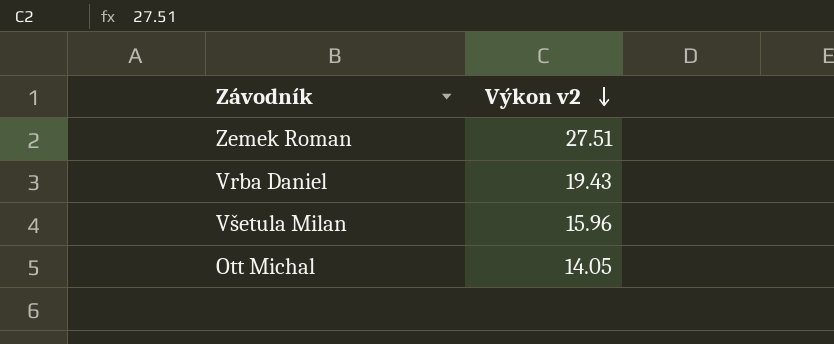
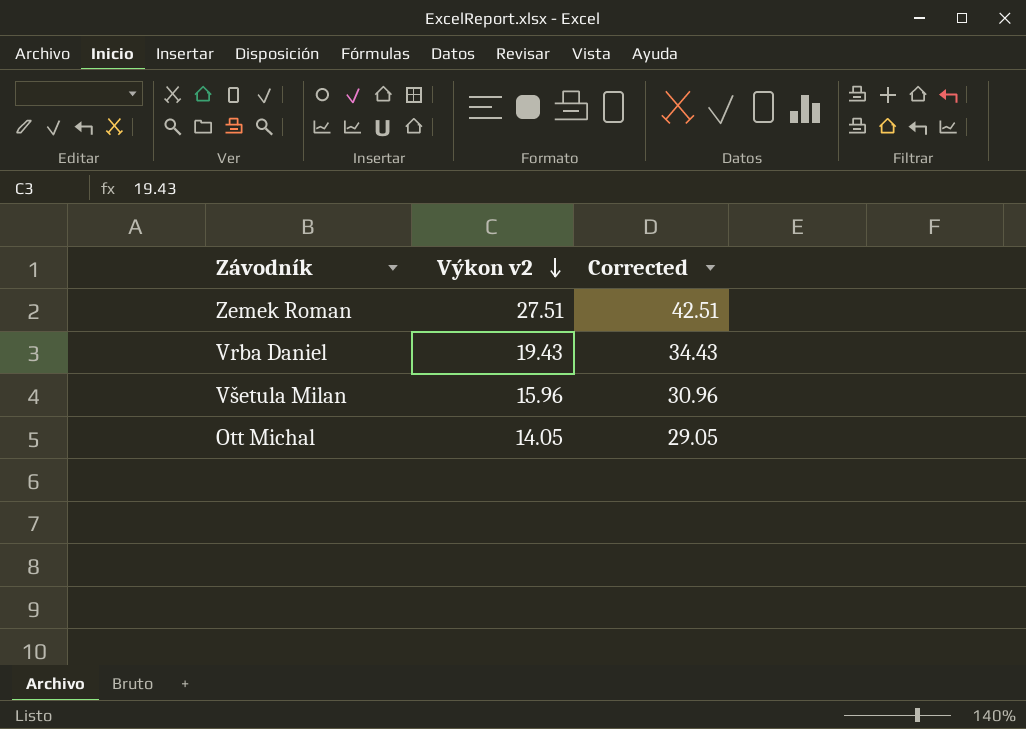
column Corrected | formula: none -> [Výkon v2] + 15

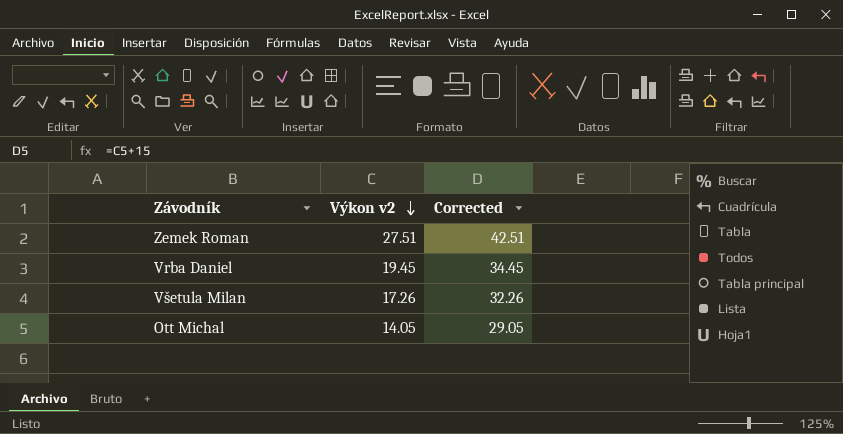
Vrba Daniel | Výkon v2: 19.43 -> 19.45
Vrba Daniel | Corrected: 34.43 -> 34.45
Všetula Milan | Výkon v2: 15.96 -> 17.26
Všetula Milan | Corrected: 30.96 -> 32.26

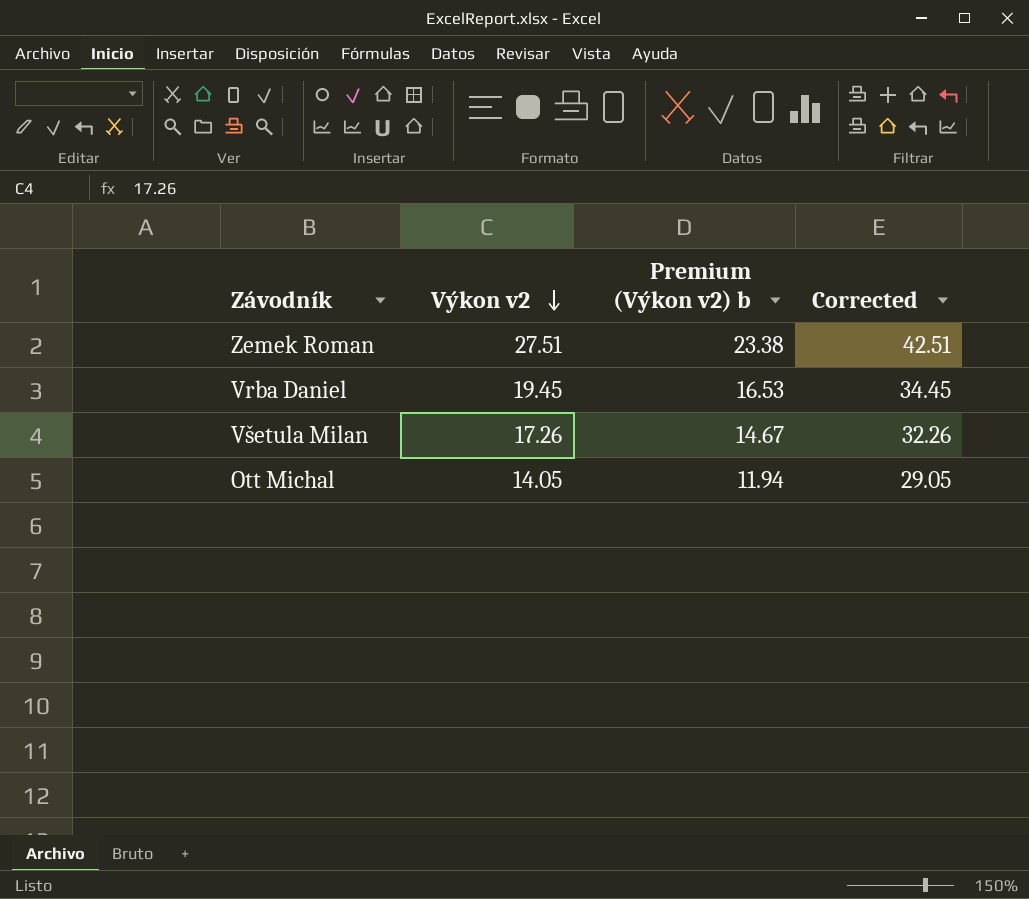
column Premium (Výkon v2) b | formula: none -> [Výkon v2] * 0.85

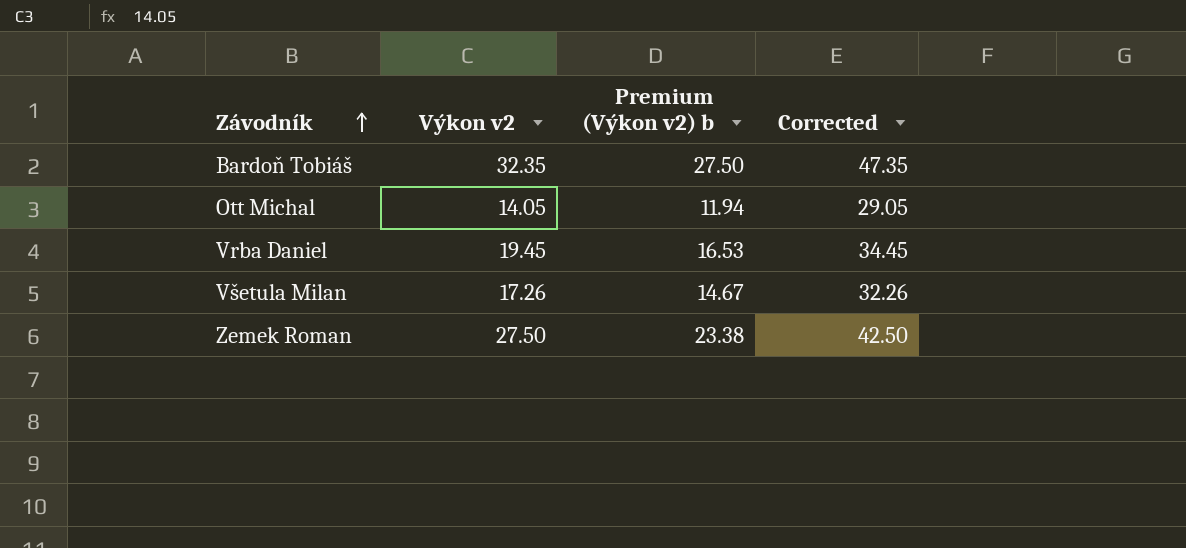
row order: Výkon v2 descending -> Závodník ascending
row Bardoň Tobiáš: none -> 32.35 | 27.50 | 47.35
Zemek Roman | Výkon v2: 27.51 -> 27.50
Zemek Roman | Corrected: 42.51 -> 42.50

